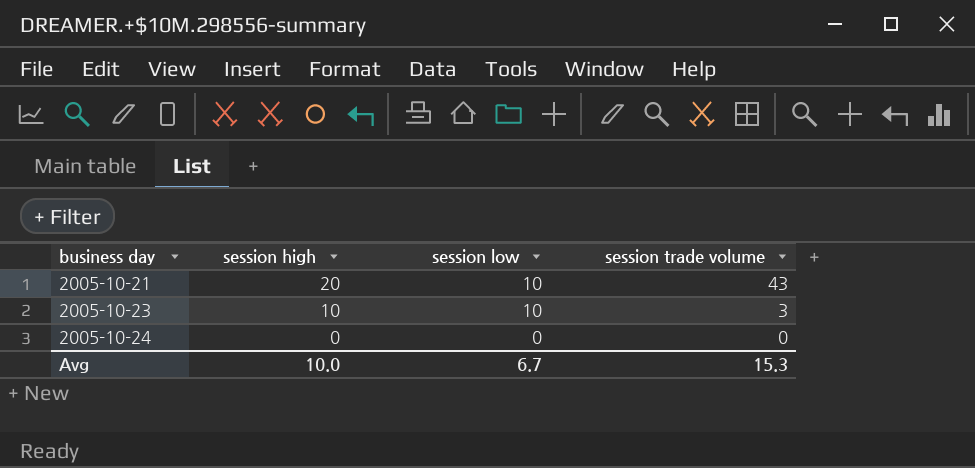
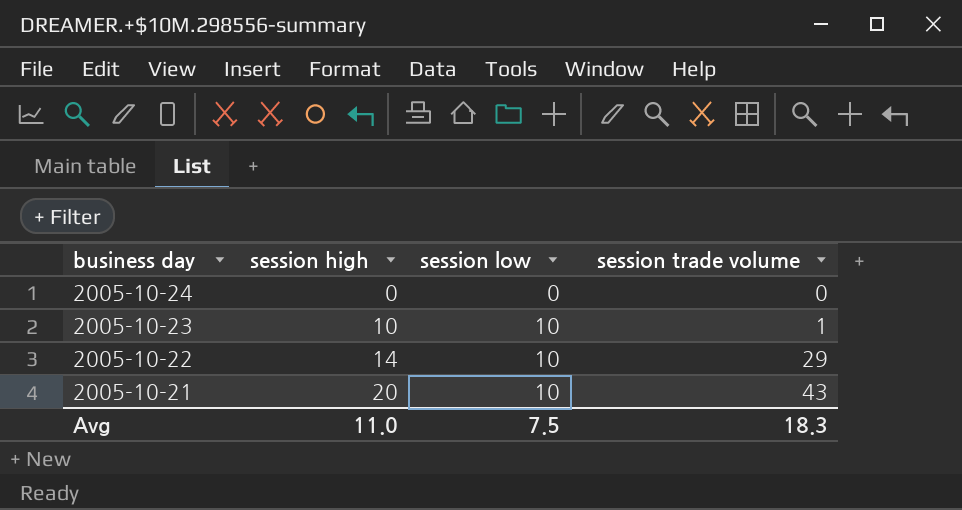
row order: business day ascending -> business day descending
2005-10-23 | session trade volume: 3 -> 1
row 2005-10-22: none -> 14 | 10 | 29
Avg | session high: 10.0 -> 11.0
Avg | session low: 6.7 -> 7.5
Avg | session trade volume: 15.3 -> 18.3

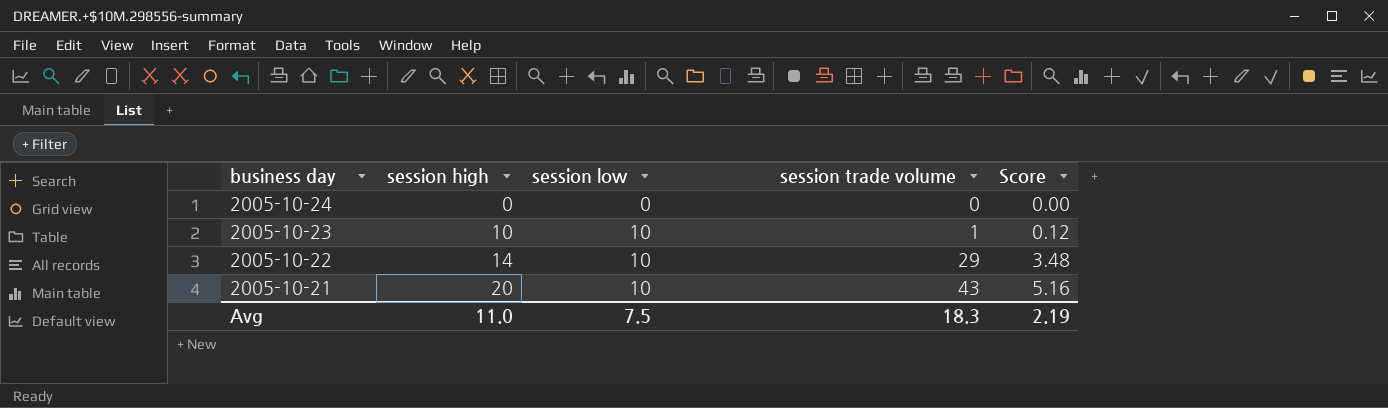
column Score | formula: none -> [session trade volume] * 0.12

